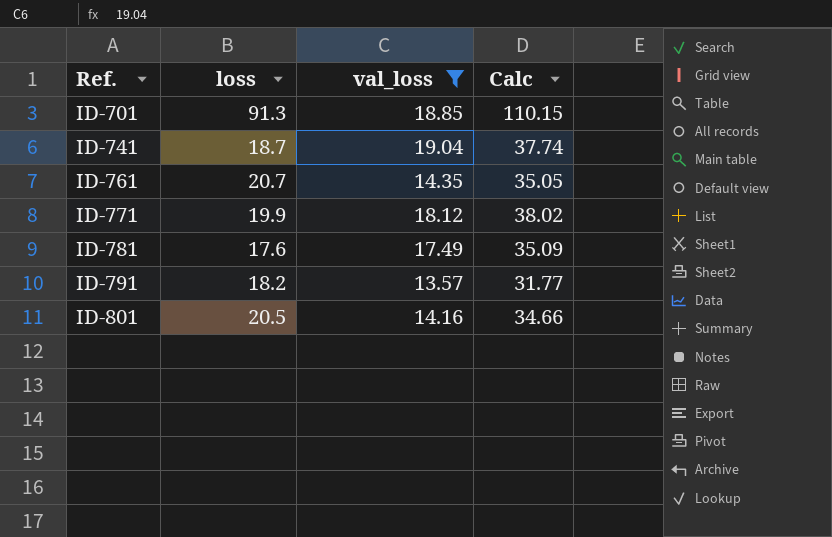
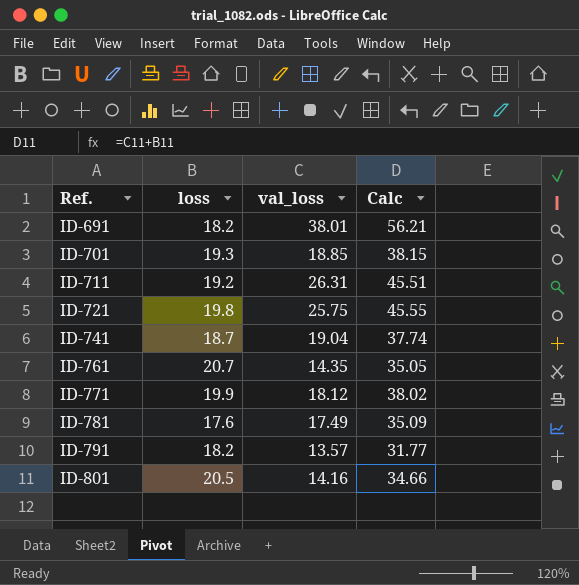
filter: val_loss <= 19.04 -> none
ID-701 | loss: 91.3 -> 19.3
ID-701 | Calc: 110.15 -> 38.15

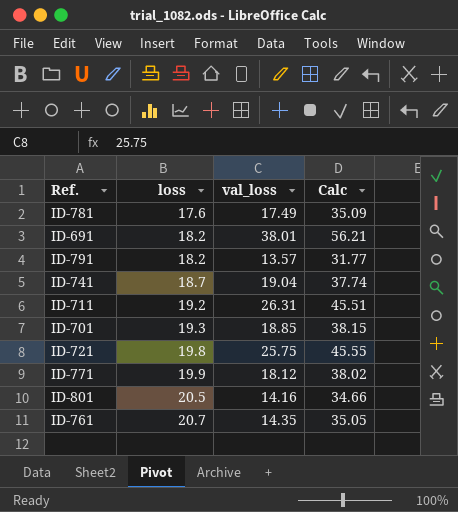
row order: Ref. ascending -> loss ascending

